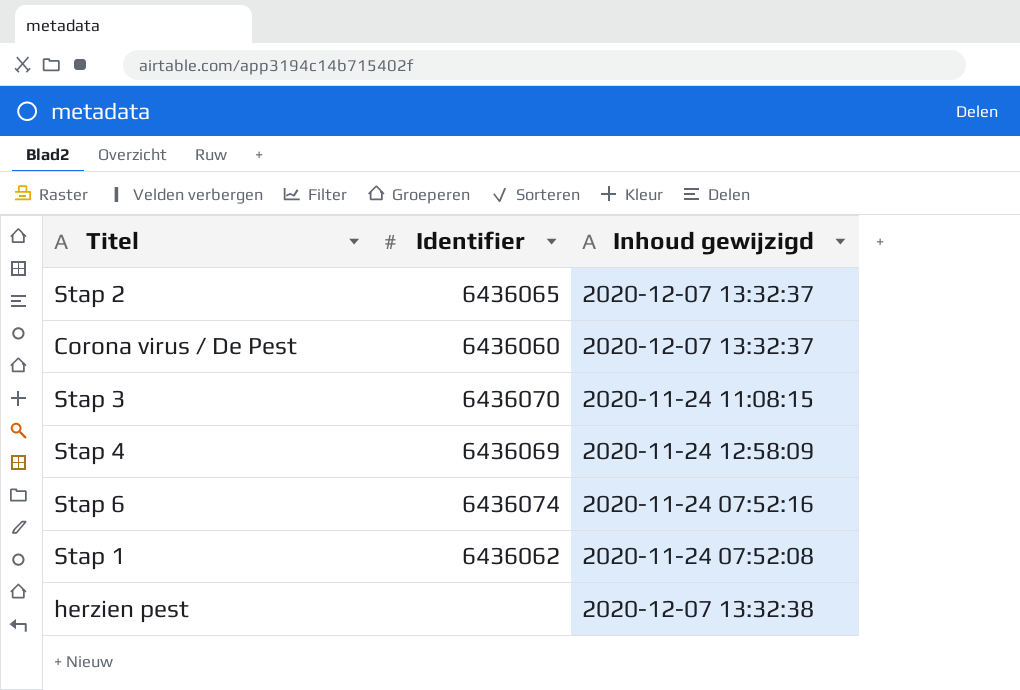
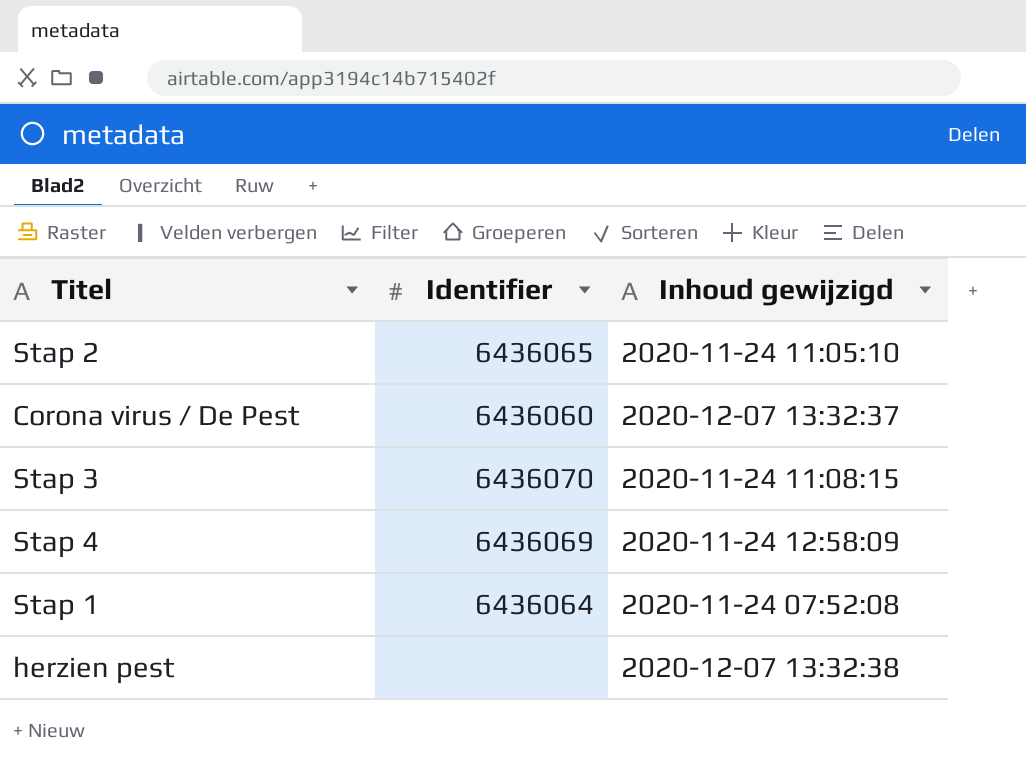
row Stap 6: 6436074 | 2020-11-24 07:52:16 -> none
Stap 2 | Inhoud gewijzigd: 2020-12-07 13:32:37 -> 2020-11-24 11:05:10
Stap 1 | Identifier: 6436062 -> 6436064

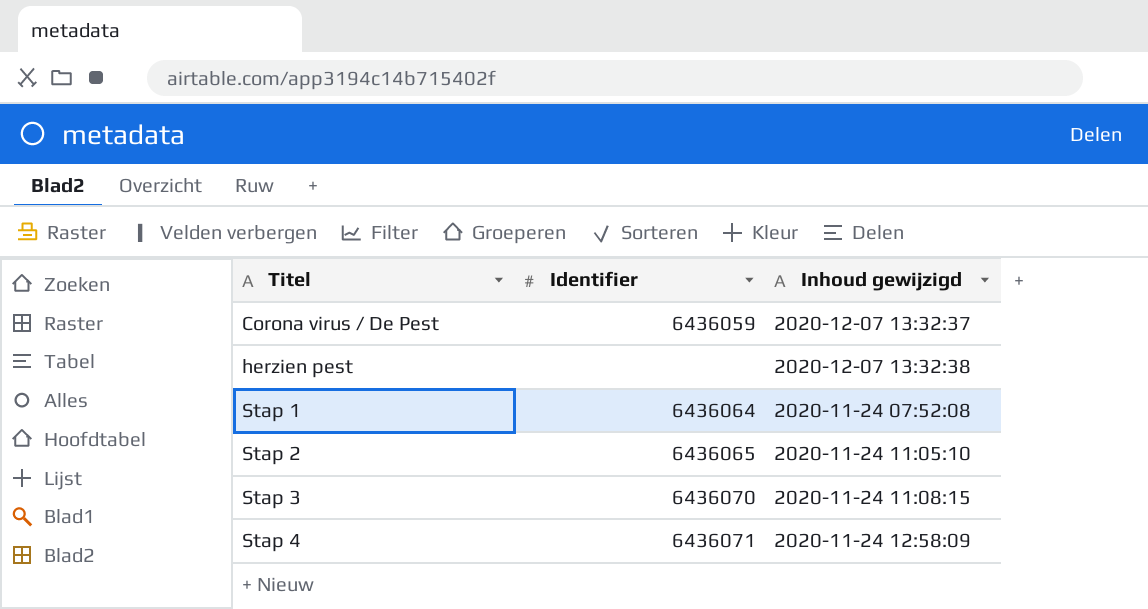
row order: none -> Titel ascending
Corona virus / De Pest | Identifier: 6436060 -> 6436059
Stap 4 | Identifier: 6436069 -> 6436071

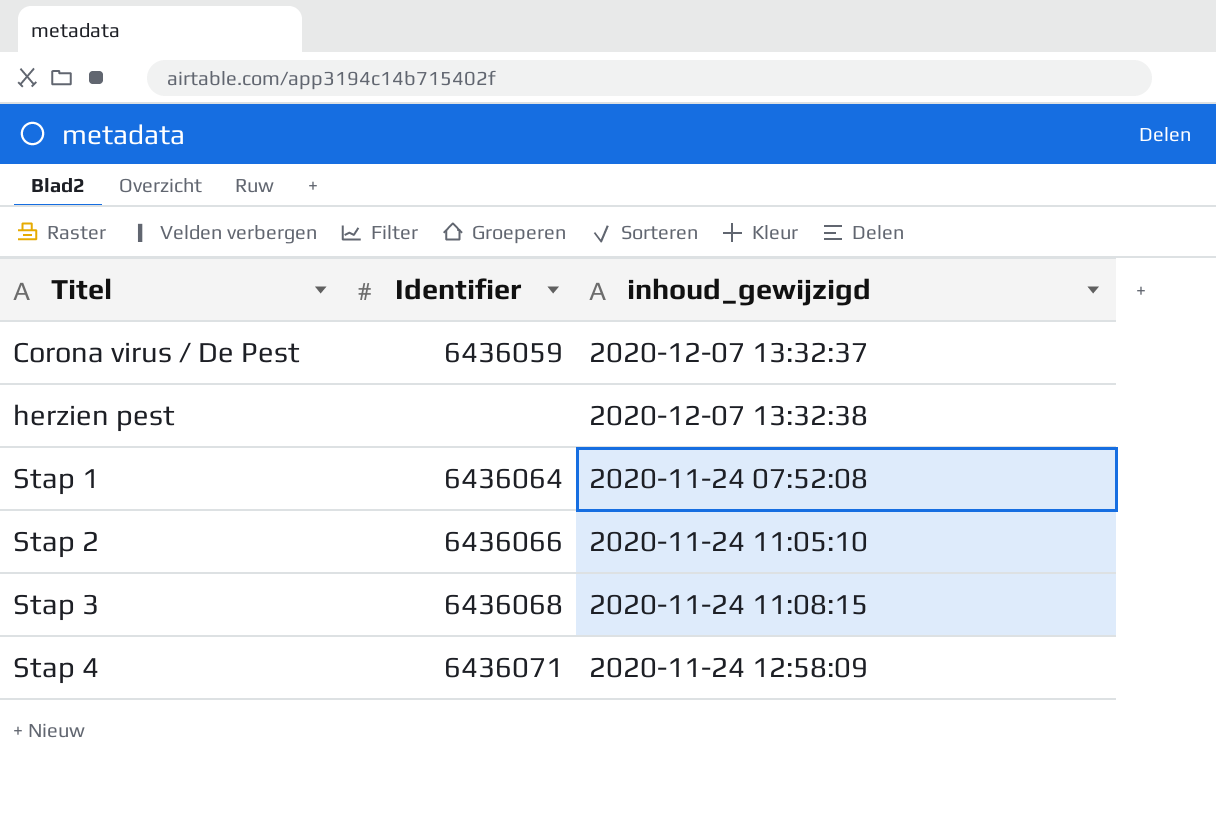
column name: Inhoud gewijzigd -> inhoud_gewijzigd
Stap 2 | Identifier: 6436065 -> 6436066
Stap 3 | Identifier: 6436070 -> 6436068

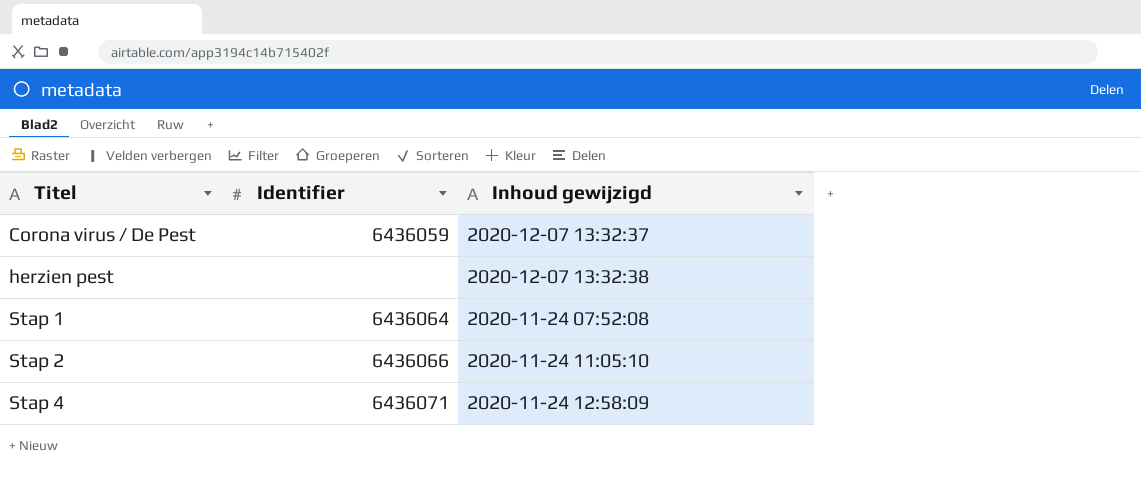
column name: inhoud_gewijzigd -> Inhoud gewijzigd
row Stap 3: 6436068 | 2020-11-24 11:08:15 -> none

